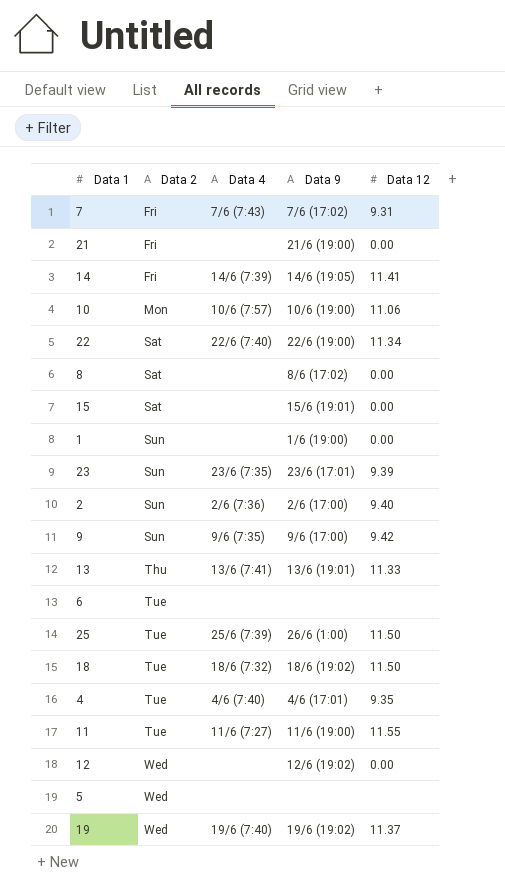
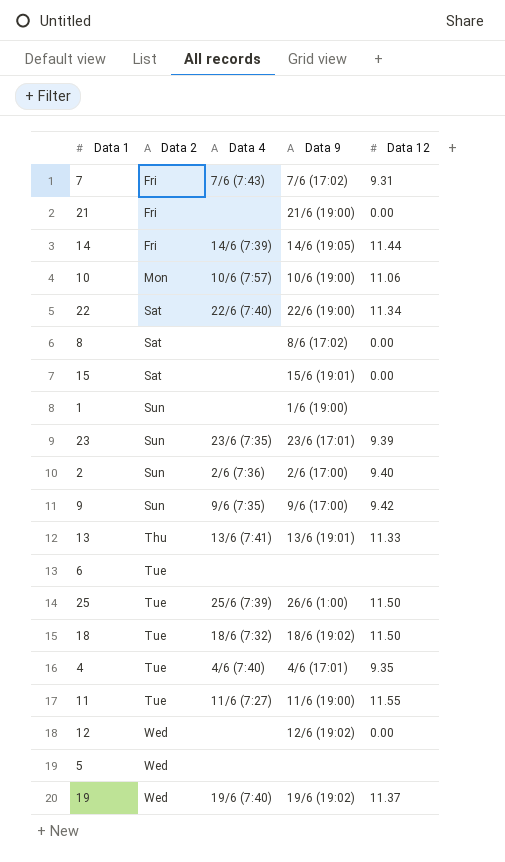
14 | Data 12: 11.41 -> 11.44
1 | Data 12: 0.00 -> none

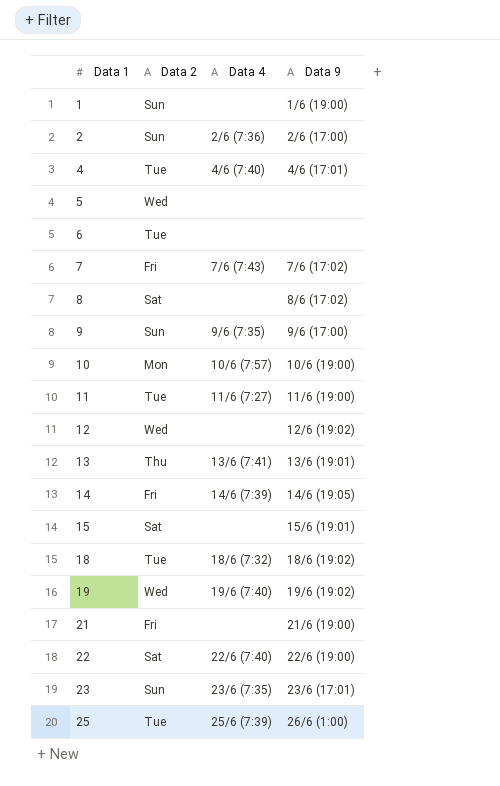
row order: Data 2 ascending -> Data 1 ascending
column Data 12 | position: 5 -> none

